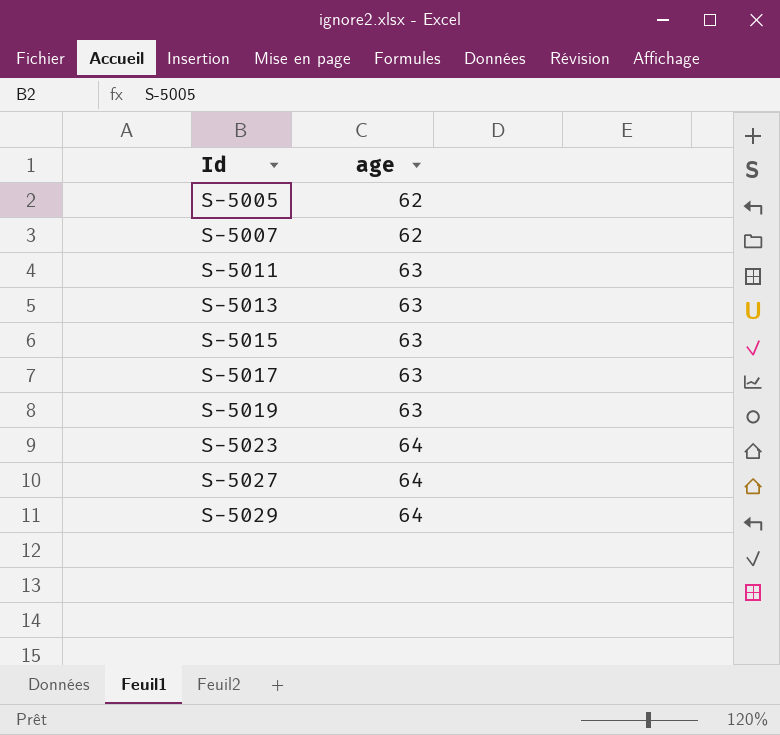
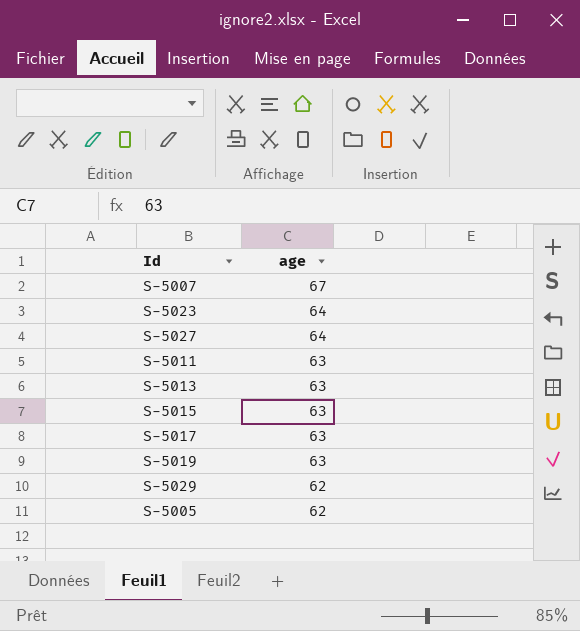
row order: Id ascending -> age descending
S-5007 | age: 62 -> 67
S-5029 | age: 64 -> 62

